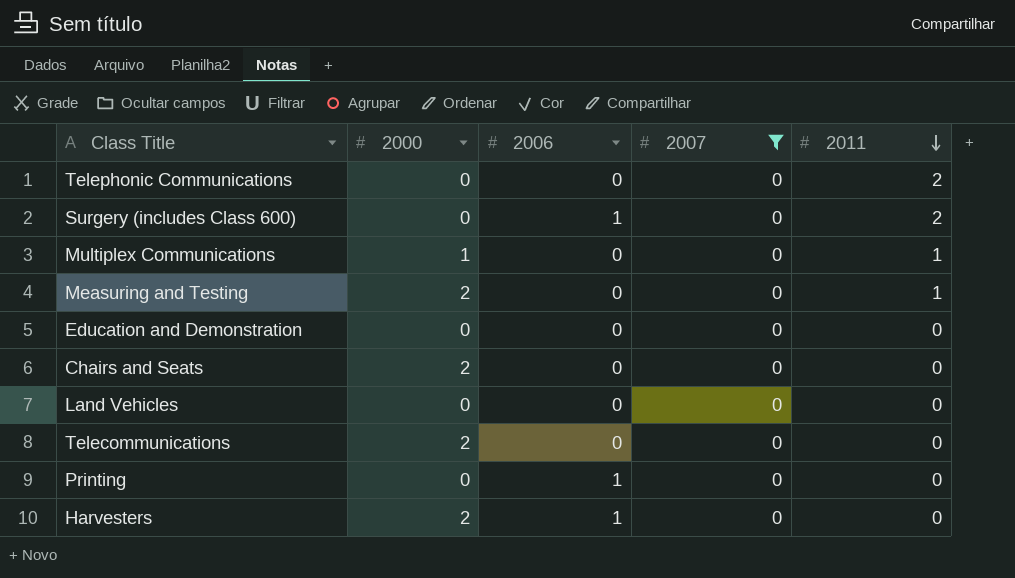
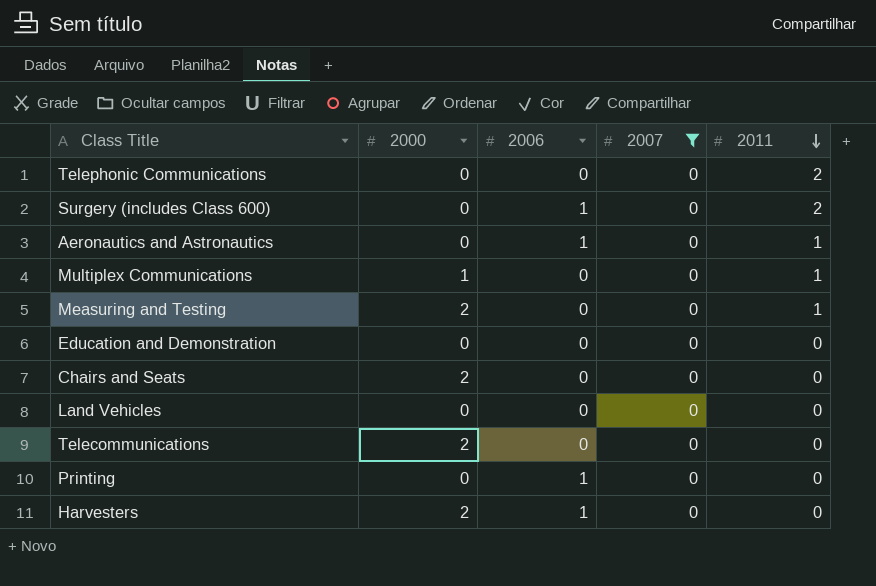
row Aeronautics and Astronautics: none -> 0 | 1 | 0 | 1

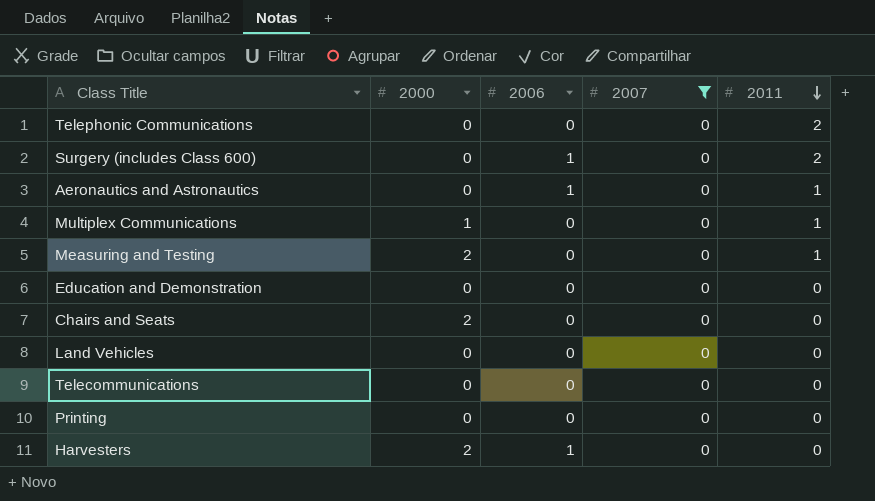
Telecommunications | 2000: 2 -> 0
Printing | 2006: 1 -> 0

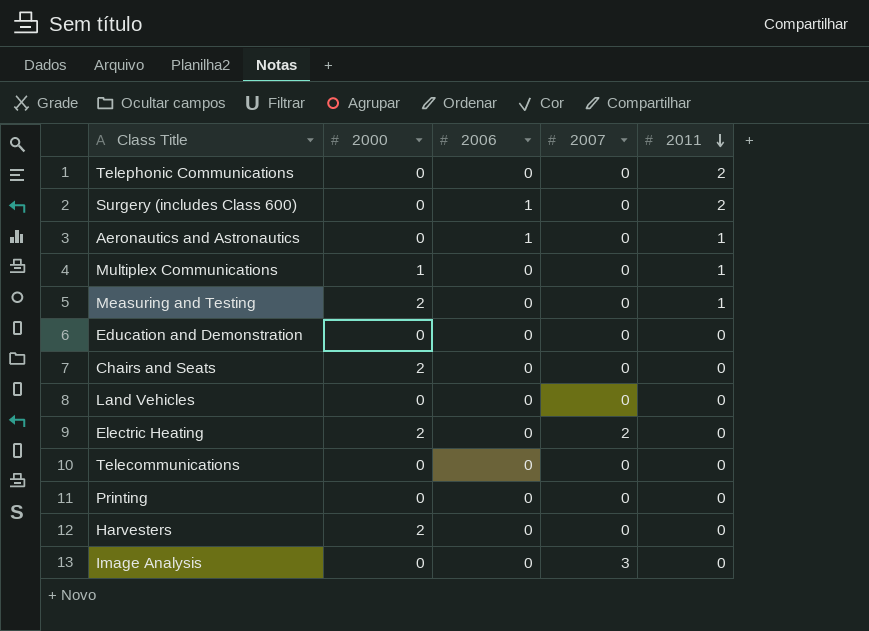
filter: 2007 = 0 -> none
Harvesters | 2006: 1 -> 0

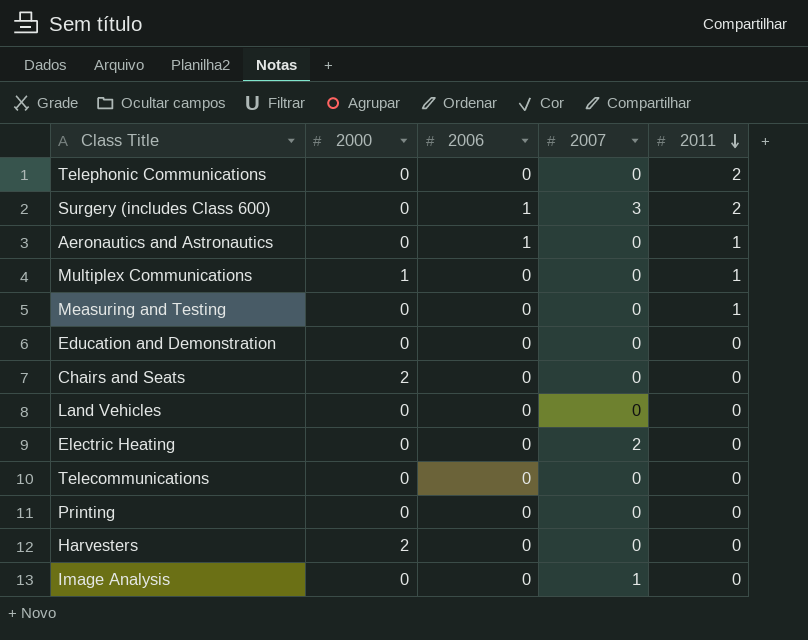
Surgery (includes Class 600) | 2007: 0 -> 3
Measuring and Testing | 2000: 2 -> 0
Electric Heating | 2000: 2 -> 0
Image Analysis | 2007: 3 -> 1

